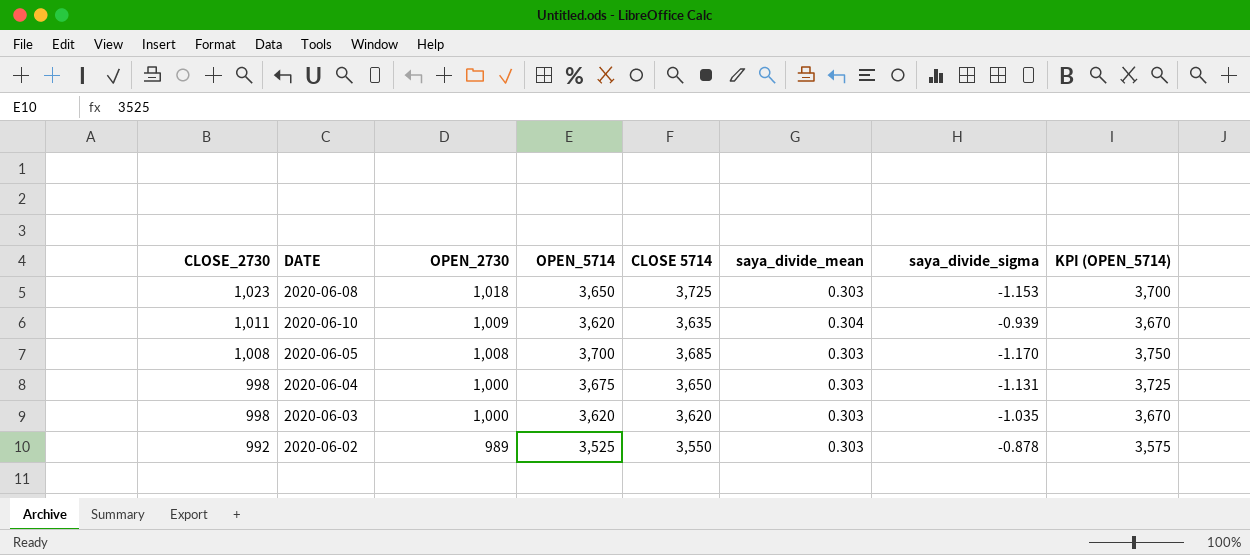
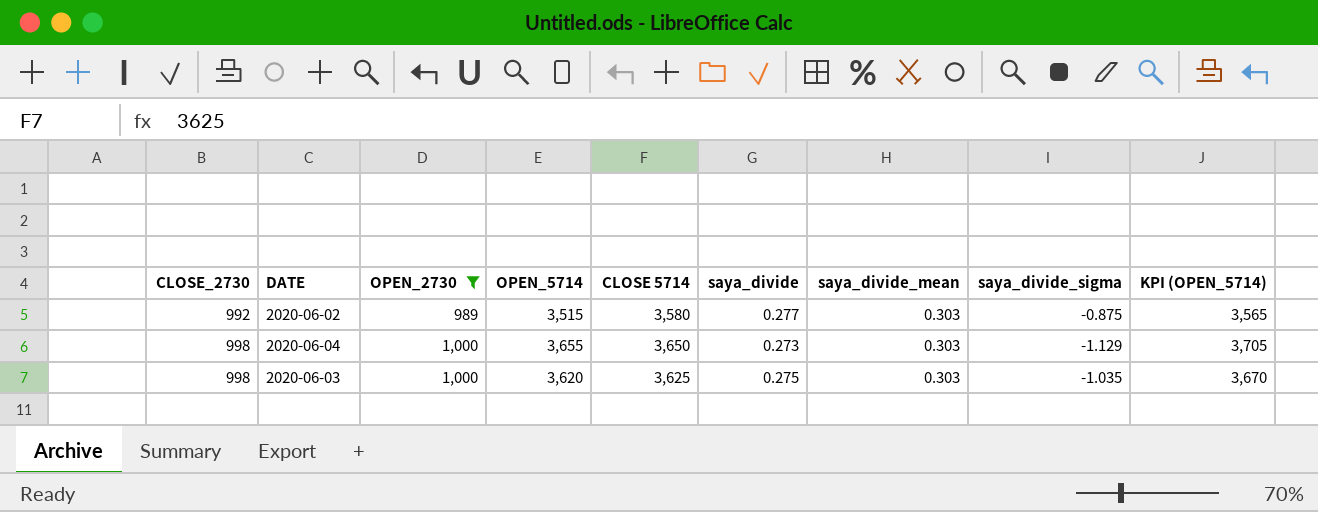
filter: none -> OPEN_2730 <= 1,000
row order: CLOSE_2730 descending -> CLOSE_2730 ascending
column saya_divide | formula: none -> [CLOSE_2730] / [CLOSE 5714]
2020-06-02 | OPEN_5714: 3,525 -> 3,515
2020-06-02 | CLOSE 5714: 3,550 -> 3,580
2020-06-02 | saya_divide_sigma: -0.878 -> -0.875
2020-06-02 | KPI (OPEN_5714): 3,575 -> 3,565
2020-06-04 | OPEN_5714: 3,675 -> 3,655
2020-06-04 | saya_divide_sigma: -1.131 -> -1.129
2020-06-04 | KPI (OPEN_5714): 3,725 -> 3,705
2020-06-03 | CLOSE 5714: 3,620 -> 3,625

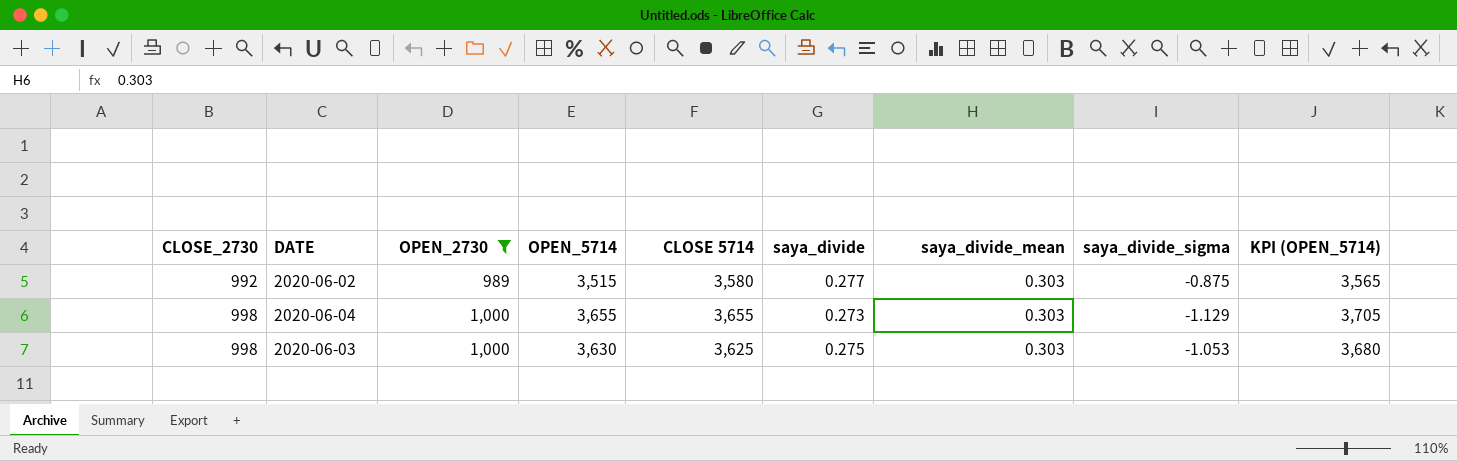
2020-06-04 | CLOSE 5714: 3,650 -> 3,655
2020-06-03 | OPEN_5714: 3,620 -> 3,630
2020-06-03 | saya_divide_sigma: -1.035 -> -1.053
2020-06-03 | KPI (OPEN_5714): 3,670 -> 3,680

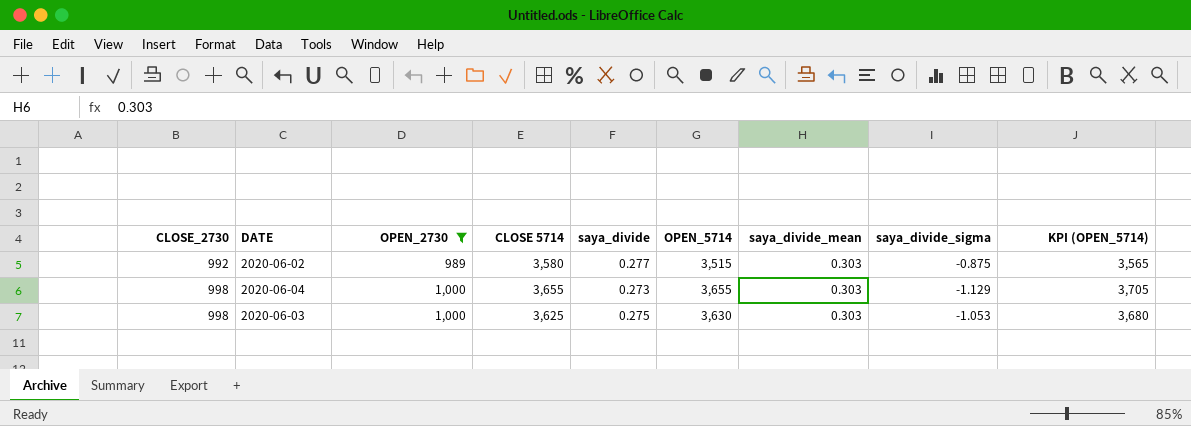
column OPEN_5714 | position: 4 -> 6

